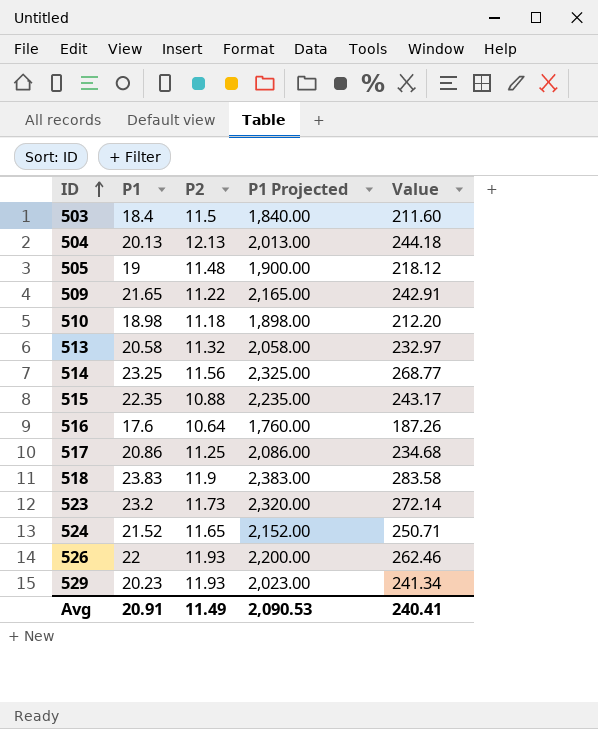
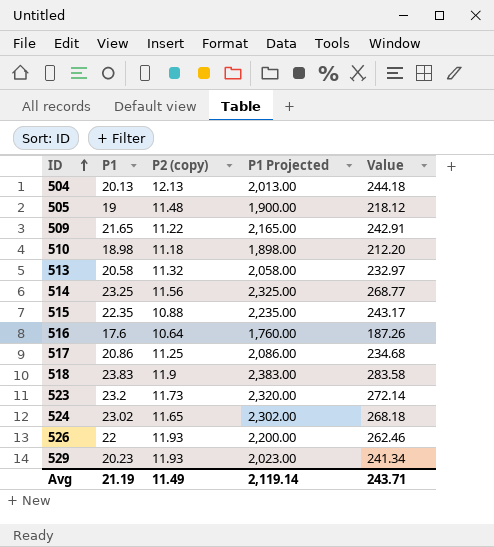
column name: P2 -> P2 (copy)
row 503: 18.4 | 11.5 | 1,840.00 | 211.60 -> none
524 | P1: 21.52 -> 23.02
524 | P1 Projected: 2,152.00 -> 2,302.00
524 | Value: 250.71 -> 268.18
Avg | P1: 20.91 -> 21.19
Avg | P1 Projected: 2,090.53 -> 2,119.14
Avg | Value: 240.41 -> 243.71

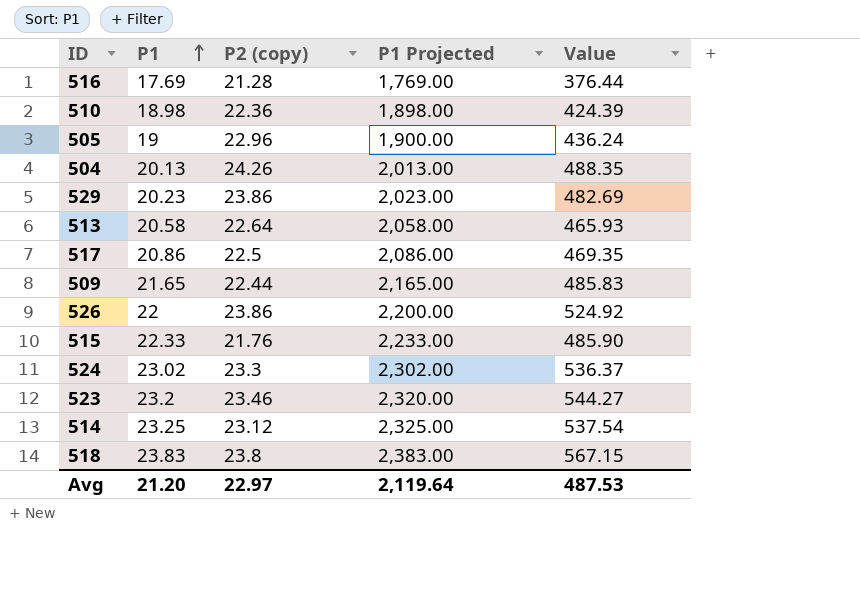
row order: ID ascending -> P1 ascending
516 | P1: 17.6 -> 17.69
516 | P2 (copy): 10.64 -> 21.28
516 | P1 Projected: 1,760.00 -> 1,769.00
516 | Value: 187.26 -> 376.44
510 | P2 (copy): 11.18 -> 22.36
510 | Value: 212.20 -> 424.39
505 | P2 (copy): 11.48 -> 22.96
505 | Value: 218.12 -> 436.24
504 | P2 (copy): 12.13 -> 24.26
504 | Value: 244.18 -> 488.35
529 | P2 (copy): 11.93 -> 23.86
529 | Value: 241.34 -> 482.69
513 | P2 (copy): 11.32 -> 22.64
513 | Value: 232.97 -> 465.93
517 | P2 (copy): 11.25 -> 22.5
517 | Value: 234.68 -> 469.35
509 | P2 (copy): 11.22 -> 22.44
509 | Value: 242.91 -> 485.83
526 | P2 (copy): 11.93 -> 23.86
526 | Value: 262.46 -> 524.92
515 | P1: 22.35 -> 22.33
515 | P2 (copy): 10.88 -> 21.76
515 | P1 Projected: 2,235.00 -> 2,233.00
515 | Value: 243.17 -> 485.90
524 | P2 (copy): 11.65 -> 23.3
524 | Value: 268.18 -> 536.37
523 | P2 (copy): 11.73 -> 23.46
523 | Value: 272.14 -> 544.27
514 | P2 (copy): 11.56 -> 23.12
514 | Value: 268.77 -> 537.54
518 | P2 (copy): 11.9 -> 23.8
518 | Value: 283.58 -> 567.15
Avg | P1: 21.19 -> 21.20
Avg | P2 (copy): 11.49 -> 22.97
Avg | P1 Projected: 2,119.14 -> 2,119.64
Avg | Value: 243.71 -> 487.53

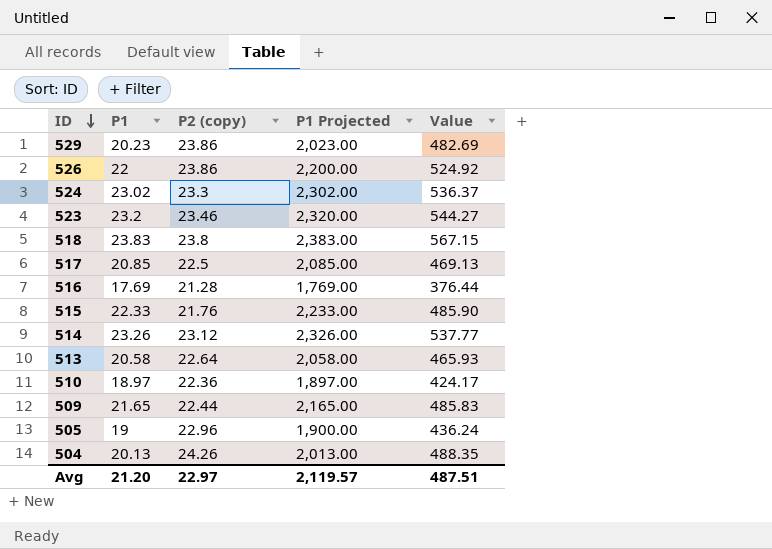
row order: P1 ascending -> ID descending
517 | P1: 20.86 -> 20.85
517 | P1 Projected: 2,086.00 -> 2,085.00
517 | Value: 469.35 -> 469.13
514 | P1: 23.25 -> 23.26
514 | P1 Projected: 2,325.00 -> 2,326.00
514 | Value: 537.54 -> 537.77
510 | P1: 18.98 -> 18.97
510 | P1 Projected: 1,898.00 -> 1,897.00
510 | Value: 424.39 -> 424.17
Avg | P1 Projected: 2,119.64 -> 2,119.57
Avg | Value: 487.53 -> 487.51

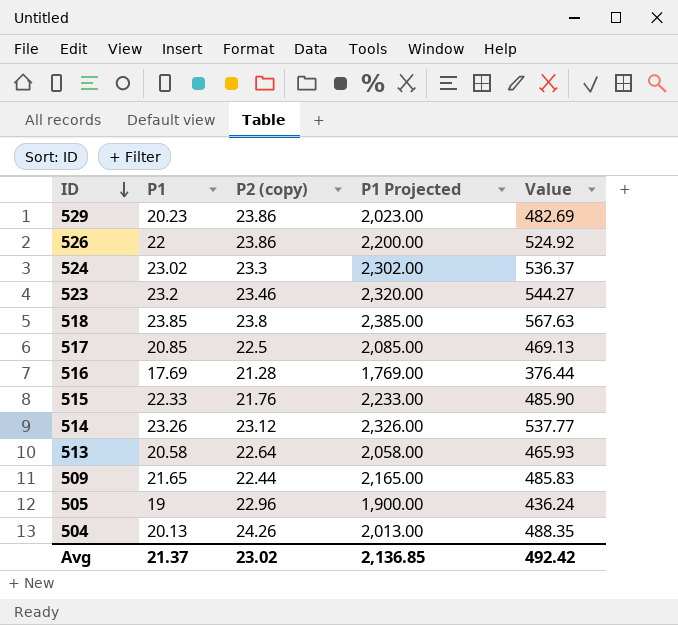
row 510: 18.97 | 22.36 | 1,897.00 | 424.17 -> none
518 | P1: 23.83 -> 23.85
518 | P1 Projected: 2,383.00 -> 2,385.00
518 | Value: 567.15 -> 567.63
Avg | P1: 21.20 -> 21.37
Avg | P2 (copy): 22.97 -> 23.02
Avg | P1 Projected: 2,119.57 -> 2,136.85
Avg | Value: 487.51 -> 492.42

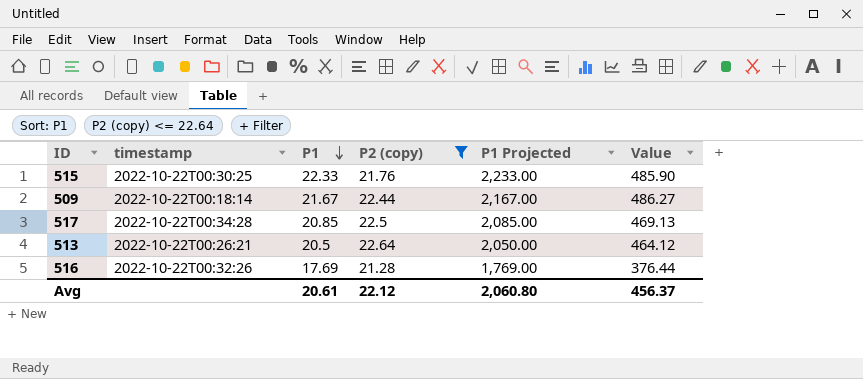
filter: none -> P2 (copy) <= 22.64
row order: ID descending -> P1 descending
column timestamp | position: none -> 2
509 | P1: 21.65 -> 21.67
509 | P1 Projected: 2,165.00 -> 2,167.00
509 | Value: 485.83 -> 486.27
513 | P1: 20.58 -> 20.5
513 | P1 Projected: 2,058.00 -> 2,050.00
513 | Value: 465.93 -> 464.12
Avg | P1: 21.37 -> 20.61
Avg | P2 (copy): 23.02 -> 22.12
Avg | P1 Projected: 2,136.85 -> 2,060.80
Avg | Value: 492.42 -> 456.37

